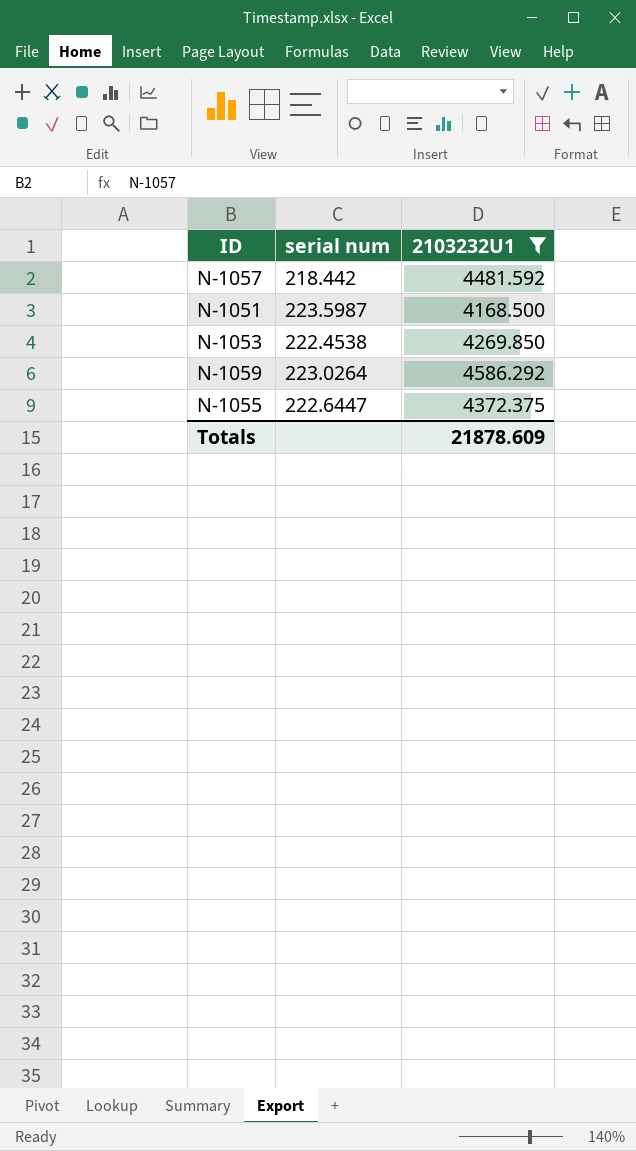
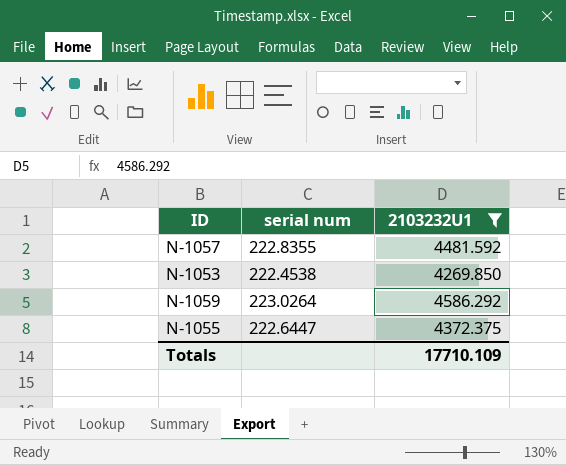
row N-1051: 223.5987 | 4168.500 -> none
N-1057 | serial num: 218.442 -> 222.8355
Totals | 2103232U1: 21878.609 -> 17710.109

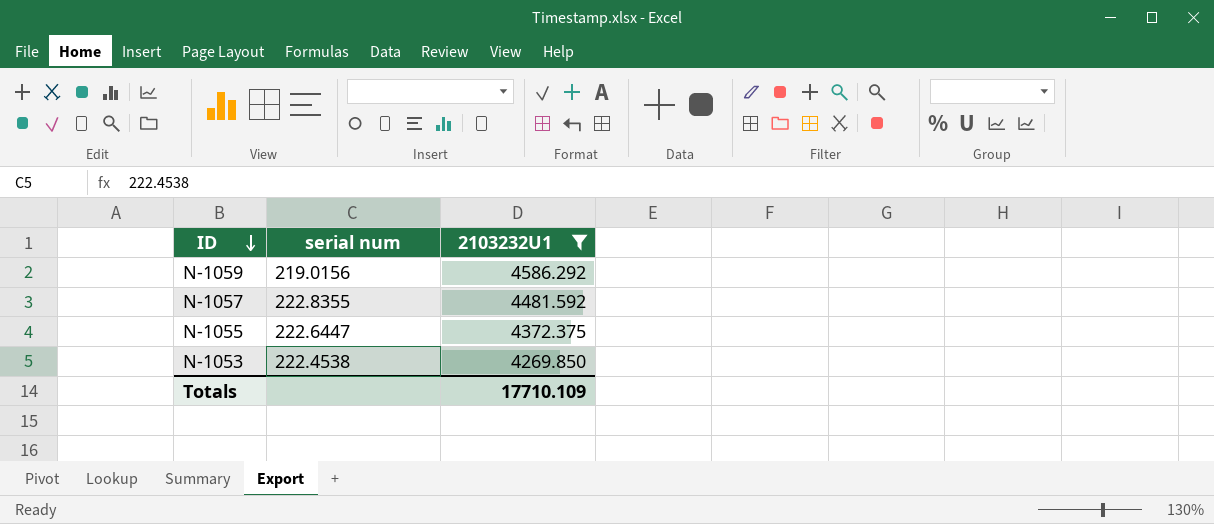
row order: none -> ID descending
N-1059 | serial num: 223.0264 -> 219.0156

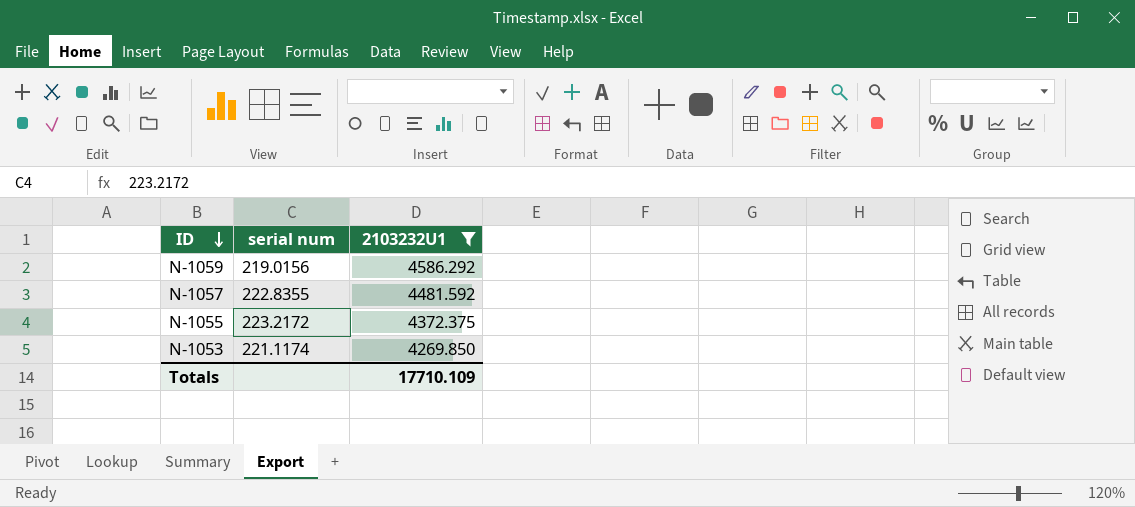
N-1055 | serial num: 222.6447 -> 223.2172
N-1053 | serial num: 222.4538 -> 221.1174

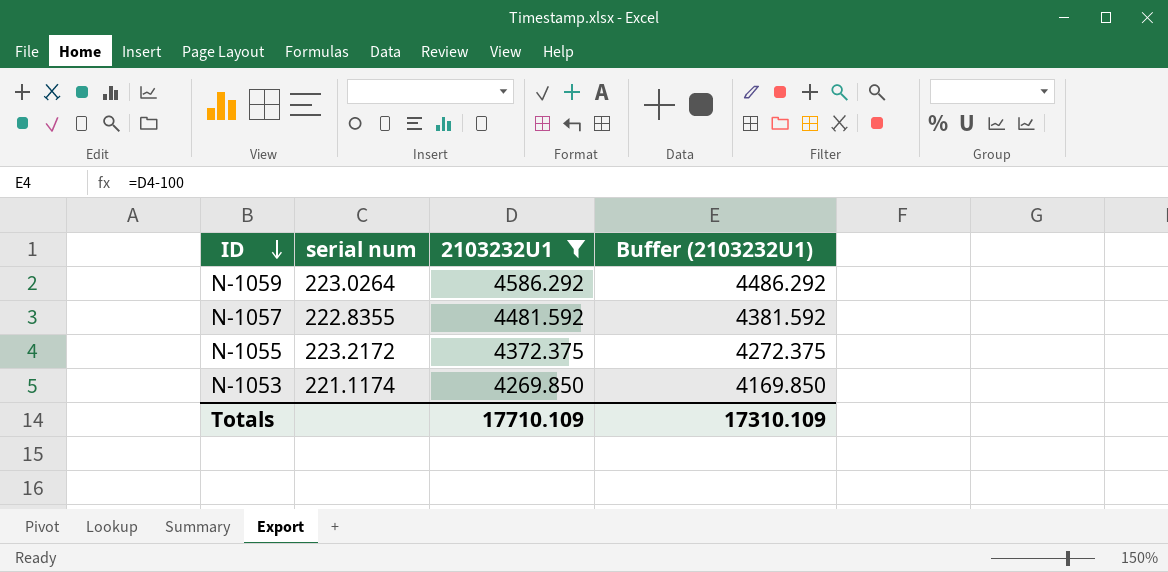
column Buffer (2103232U1) | formula: none -> [2103232U1] - 100
N-1059 | serial num: 219.0156 -> 223.0264

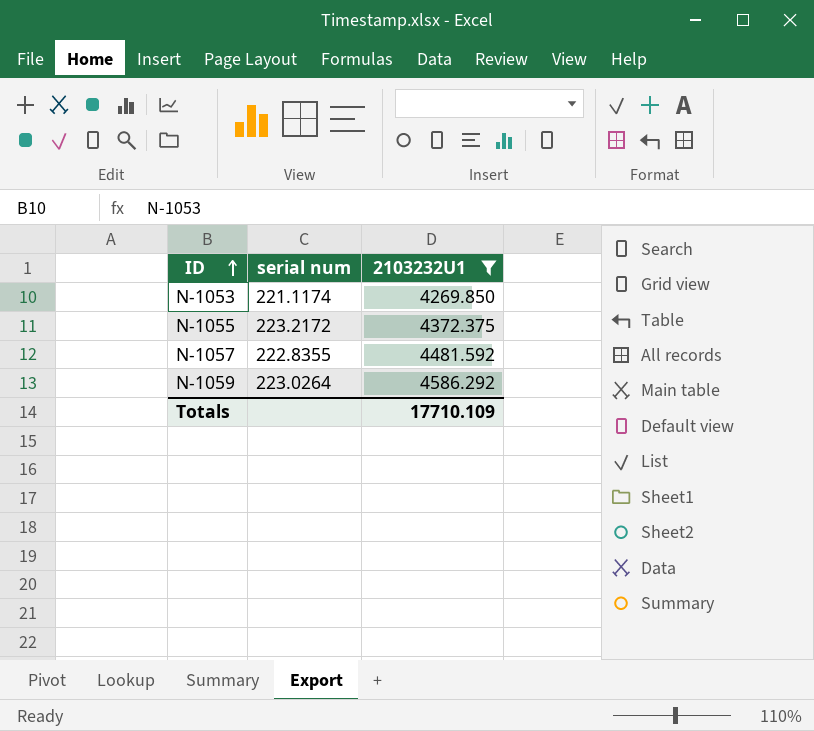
row order: ID descending -> ID ascending
column Buffer (2103232U1) | formula: [2103232U1] - 100 -> none

